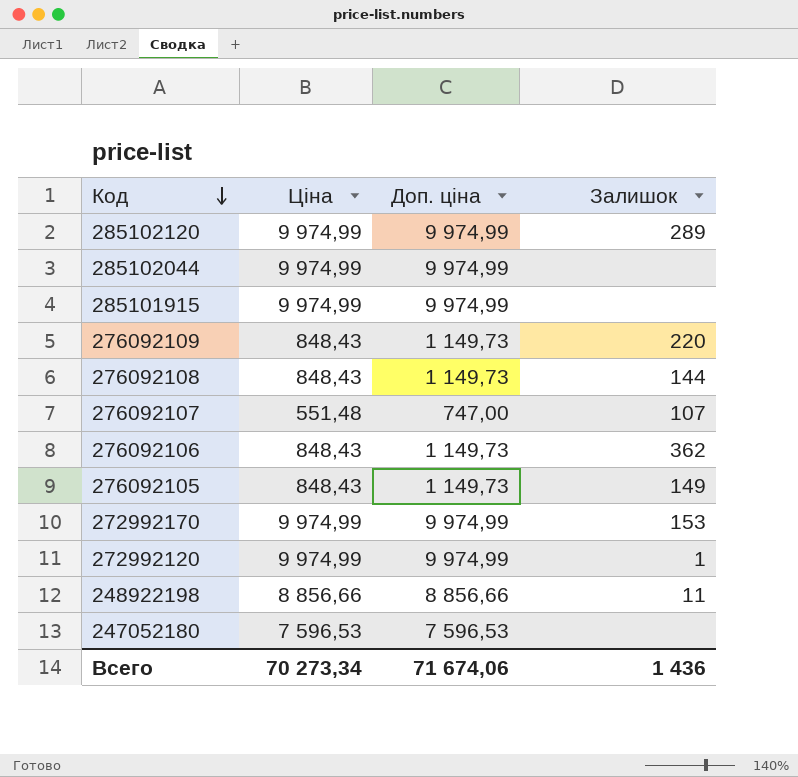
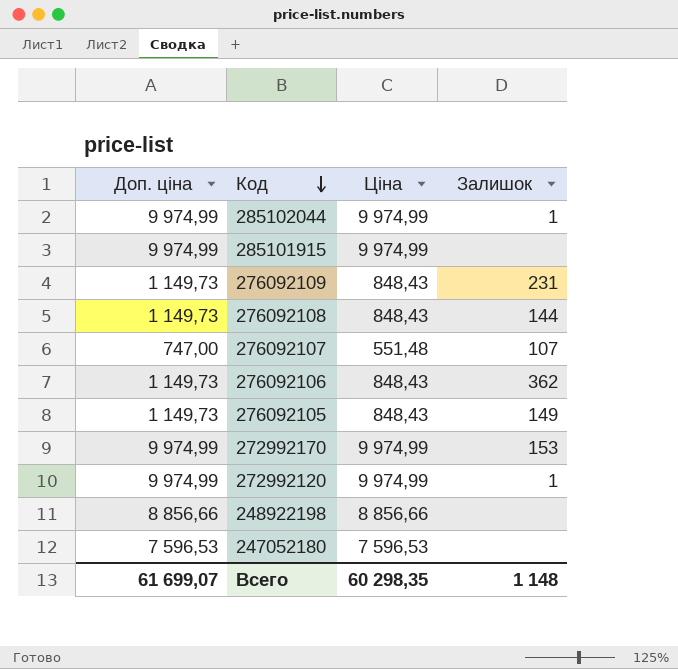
column Доп. ціна | position: 3 -> 1
row 285102120: 9 974,99 | 9 974,99 | 289 -> none
285102044 | Залишок: none -> 1
276092109 | Залишок: 220 -> 231
248922198 | Залишок: 11 -> none
Всего | Доп. ціна: 71 674,06 -> 61 699,07
Всего | Ціна: 70 273,34 -> 60 298,35
Всего | Залишок: 1 436 -> 1 148

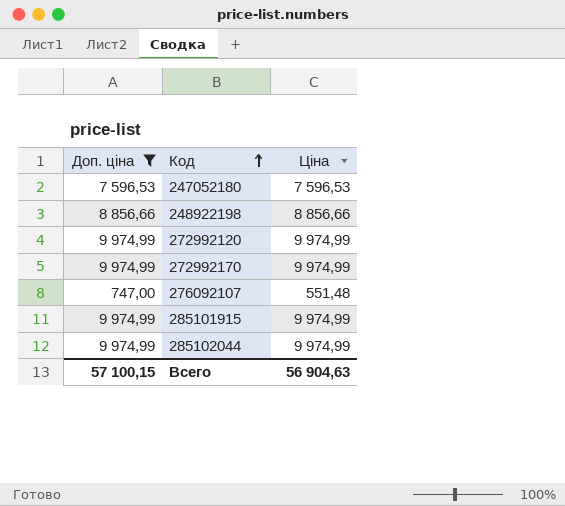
filter: none -> Доп. ціна != 1 149,73
row order: Код descending -> Код ascending
column Залишок | position: 4 -> none
Всего | Доп. ціна: 61 699,07 -> 57 100,15
Всего | Ціна: 60 298,35 -> 56 904,63

